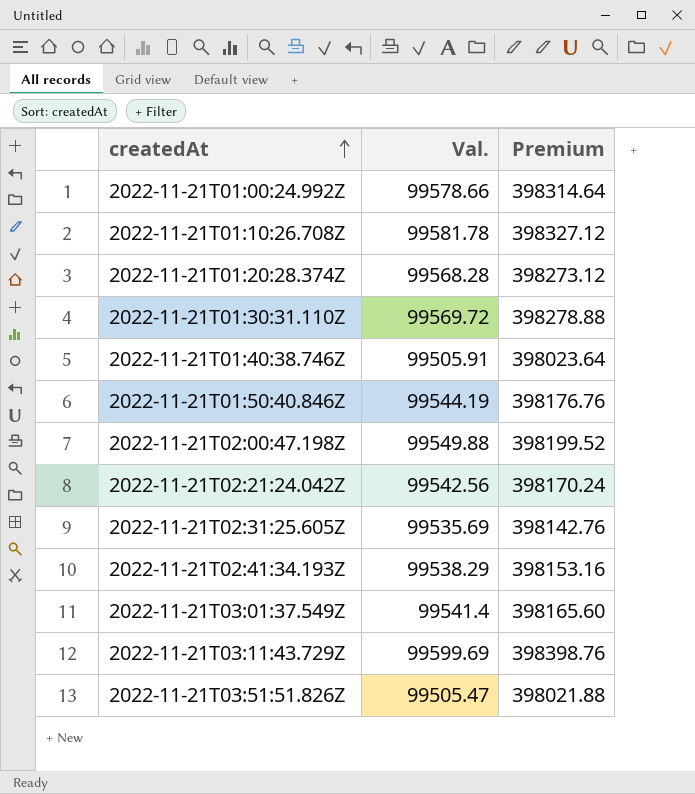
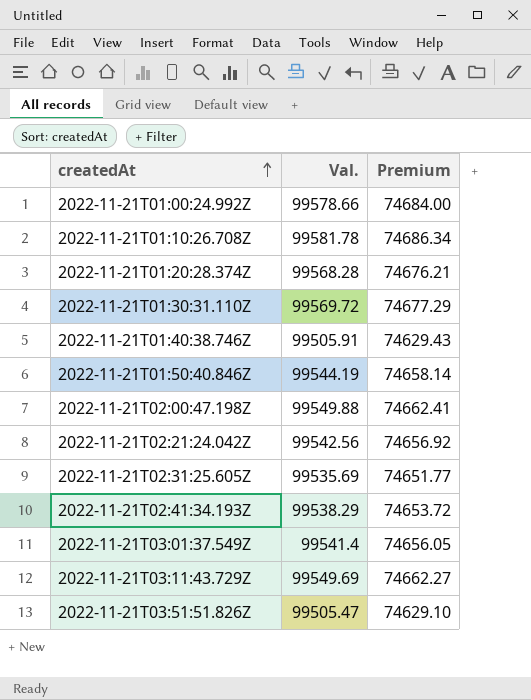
column Premium | formula: [Val.] * 4 -> [Val.] * 0.75
2022-11-21T03:11:43.729Z | Val.: 99599.69 -> 99549.69

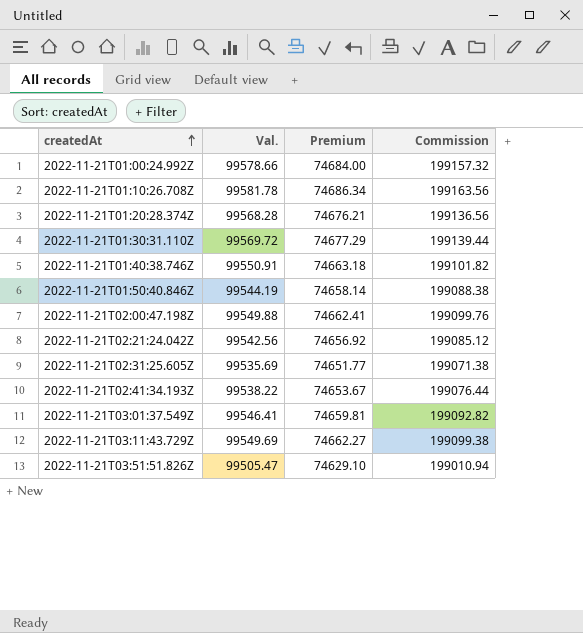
column Commission | formula: none -> [Val.] * 2
2022-11-21T01:40:38.746Z | Val.: 99505.91 -> 99550.91
2022-11-21T01:40:38.746Z | Premium: 74629.43 -> 74663.18
2022-11-21T02:41:34.193Z | Val.: 99538.29 -> 99538.22
2022-11-21T02:41:34.193Z | Premium: 74653.72 -> 74653.67
2022-11-21T03:01:37.549Z | Val.: 99541.4 -> 99546.41
2022-11-21T03:01:37.549Z | Premium: 74656.05 -> 74659.81

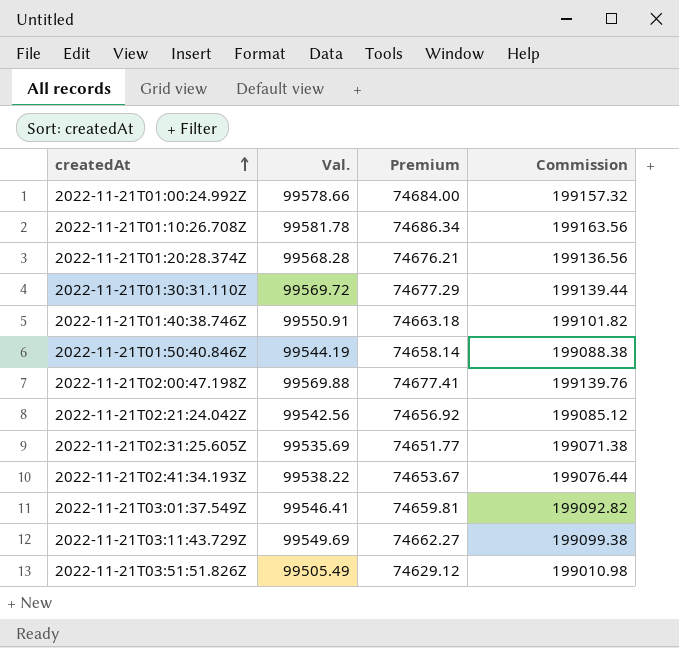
2022-11-21T02:00:47.198Z | Val.: 99549.88 -> 99569.88
2022-11-21T02:00:47.198Z | Premium: 74662.41 -> 74677.41
2022-11-21T02:00:47.198Z | Commission: 199099.76 -> 199139.76
2022-11-21T03:51:51.826Z | Val.: 99505.47 -> 99505.49
2022-11-21T03:51:51.826Z | Premium: 74629.10 -> 74629.12
2022-11-21T03:51:51.826Z | Commission: 199010.94 -> 199010.98

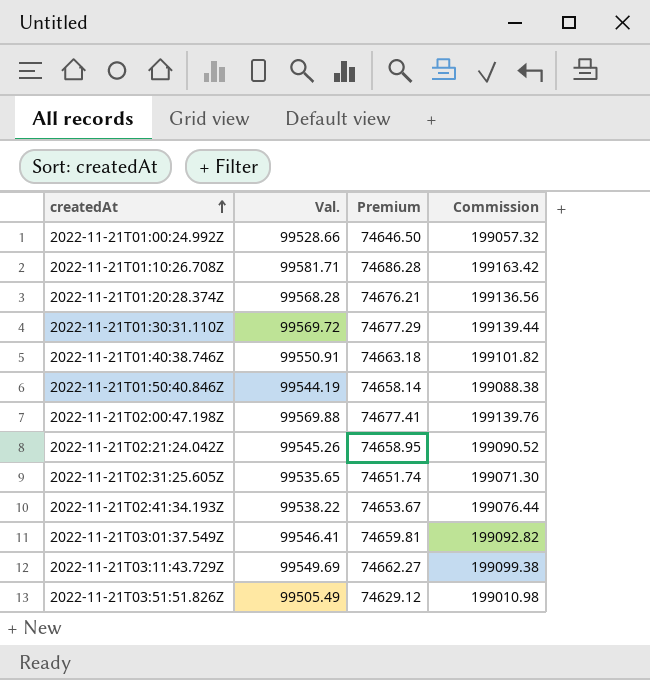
2022-11-21T01:00:24.992Z | Val.: 99578.66 -> 99528.66
2022-11-21T01:00:24.992Z | Premium: 74684.00 -> 74646.50
2022-11-21T01:00:24.992Z | Commission: 199157.32 -> 199057.32
2022-11-21T01:10:26.708Z | Val.: 99581.78 -> 99581.71
2022-11-21T01:10:26.708Z | Premium: 74686.34 -> 74686.28
2022-11-21T01:10:26.708Z | Commission: 199163.56 -> 199163.42
2022-11-21T02:21:24.042Z | Val.: 99542.56 -> 99545.26
2022-11-21T02:21:24.042Z | Premium: 74656.92 -> 74658.95
2022-11-21T02:21:24.042Z | Commission: 199085.12 -> 199090.52
2022-11-21T02:31:25.605Z | Val.: 99535.69 -> 99535.65
2022-11-21T02:31:25.605Z | Premium: 74651.77 -> 74651.74
2022-11-21T02:31:25.605Z | Commission: 199071.38 -> 199071.30

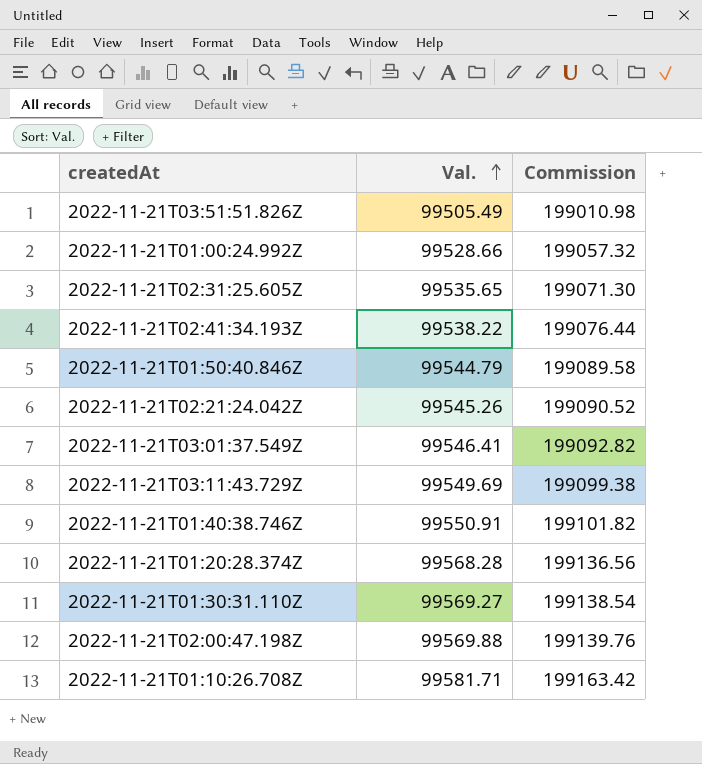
row order: createdAt ascending -> Val. ascending
column Premium | formula: [Val.] * 0.75 -> none
2022-11-21T01:50:40.846Z | Val.: 99544.19 -> 99544.79
2022-11-21T01:50:40.846Z | Commission: 199088.38 -> 199089.58
2022-11-21T01:30:31.110Z | Val.: 99569.72 -> 99569.27
2022-11-21T01:30:31.110Z | Commission: 199139.44 -> 199138.54

